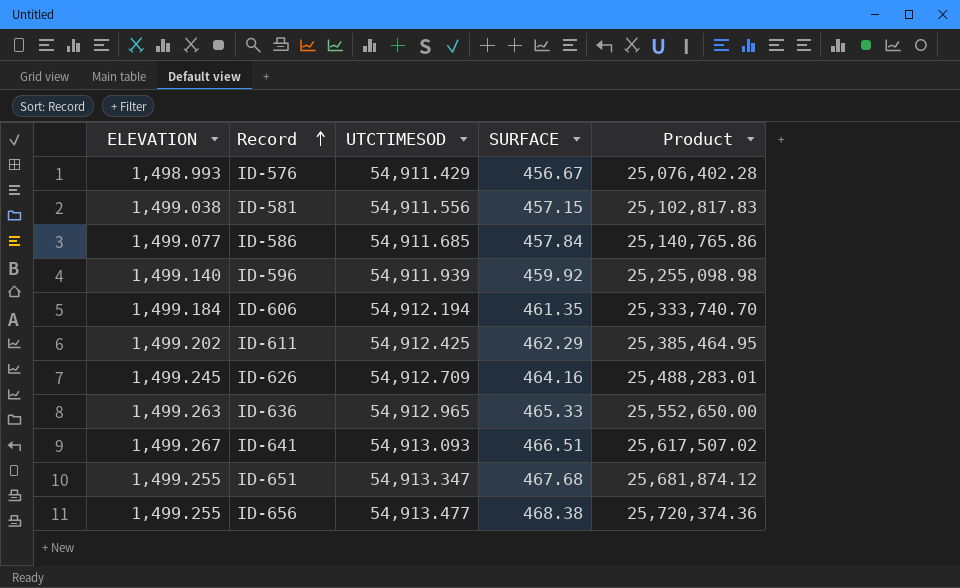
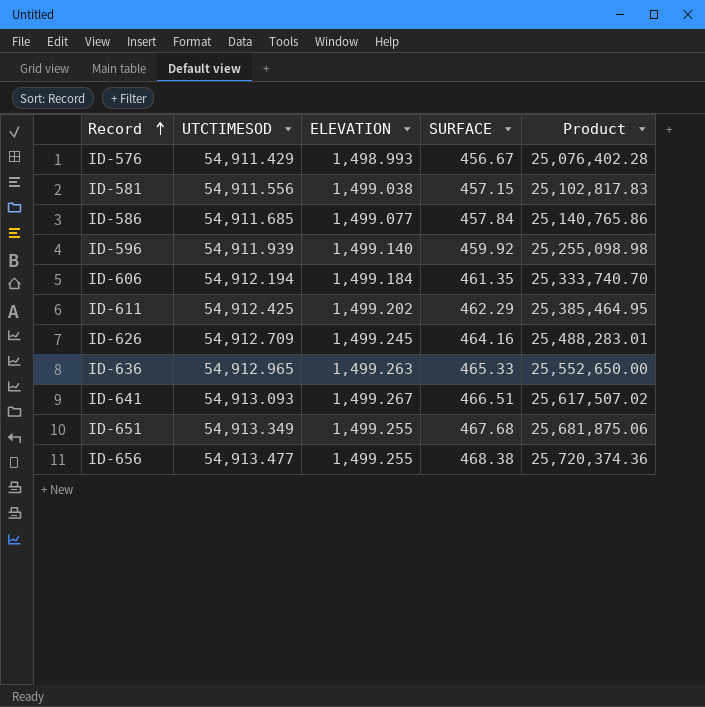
column ELEVATION | position: 1 -> 3
ID-651 | UTCTIMESOD: 54,913.347 -> 54,913.349
ID-651 | Product: 25,681,874.12 -> 25,681,875.06

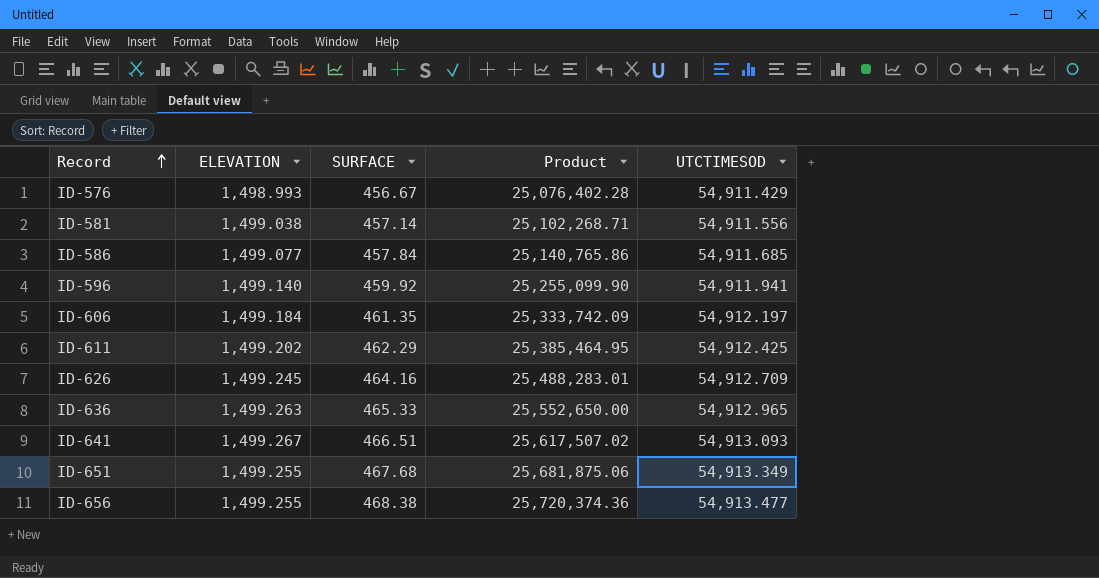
column UTCTIMESOD | position: 2 -> 5
ID-581 | SURFACE: 457.15 -> 457.14
ID-581 | Product: 25,102,817.83 -> 25,102,268.71
ID-596 | Product: 25,255,098.98 -> 25,255,099.90
ID-596 | UTCTIMESOD: 54,911.939 -> 54,911.941
ID-606 | Product: 25,333,740.70 -> 25,333,742.09
ID-606 | UTCTIMESOD: 54,912.194 -> 54,912.197

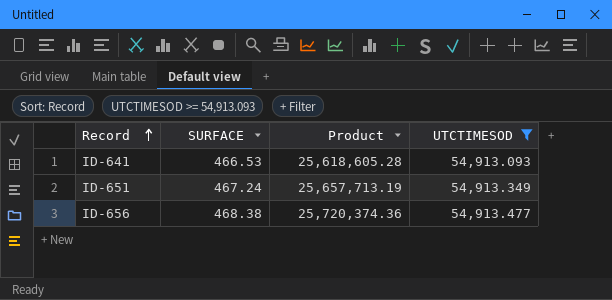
filter: none -> UTCTIMESOD >= 54,913.093
column ELEVATION | position: 2 -> none
ID-641 | SURFACE: 466.51 -> 466.53
ID-641 | Product: 25,617,507.02 -> 25,618,605.28
ID-651 | SURFACE: 467.68 -> 467.24
ID-651 | Product: 25,681,875.06 -> 25,657,713.19

